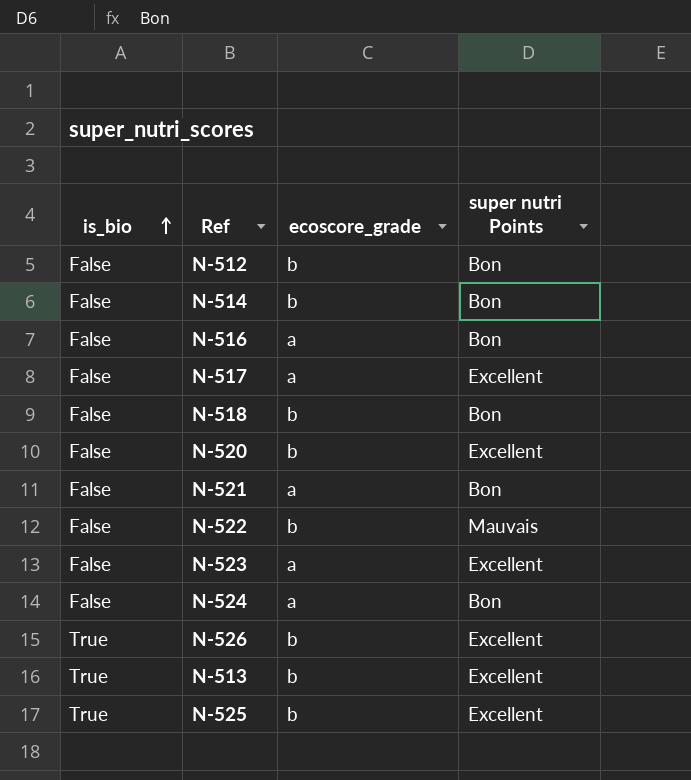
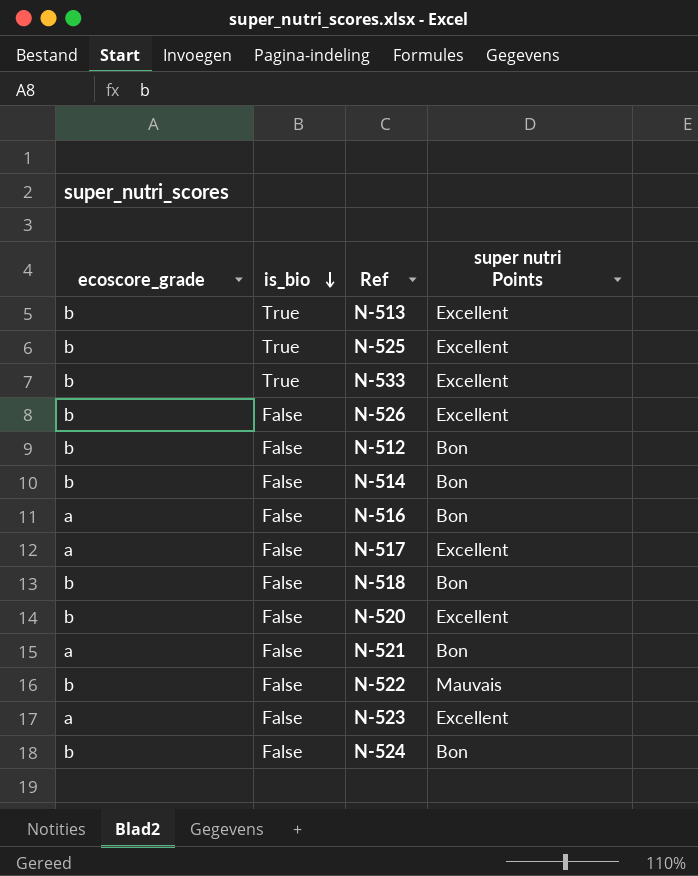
row order: is_bio ascending -> is_bio descending
column ecoscore_grade | position: 3 -> 1
row N-533: none -> b | True | Excellent
N-526 | is_bio: True -> False
N-524 | ecoscore_grade: a -> b

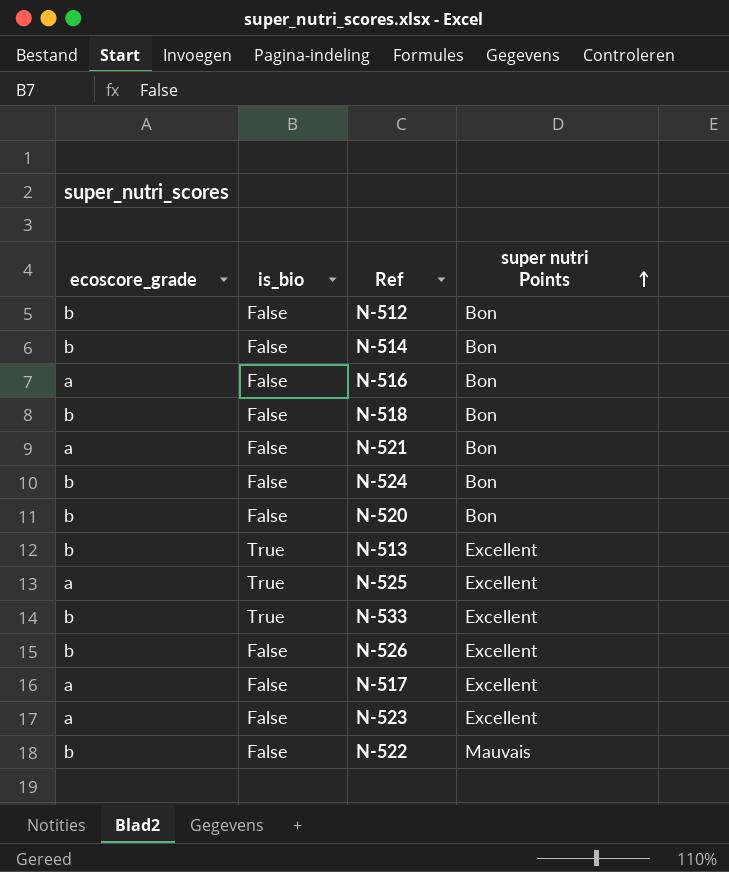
row order: is_bio descending -> super nutri Points ascending
N-520 | super nutri Points: Excellent -> Bon
N-525 | ecoscore_grade: b -> a

